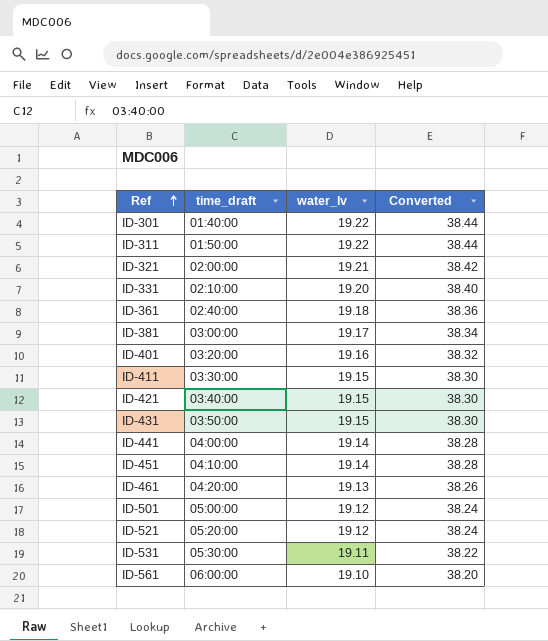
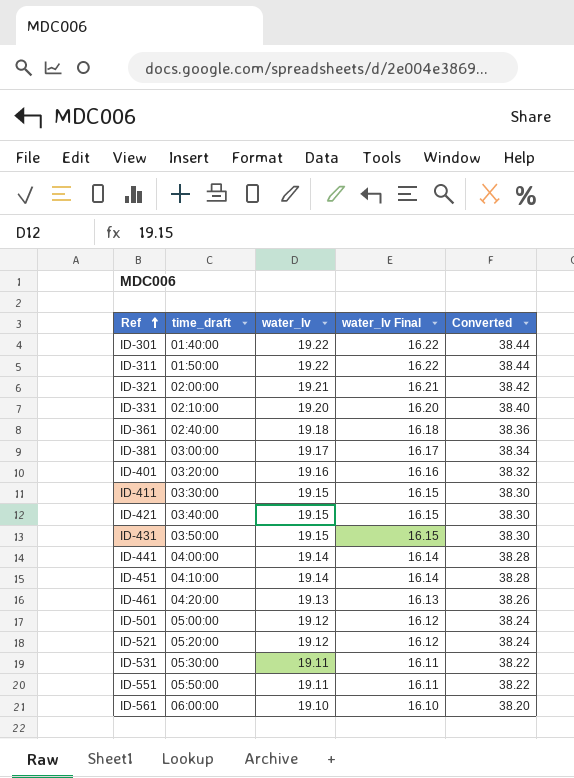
column water_lv Final | formula: none -> [water_lv] - 3
row ID-551: none -> 05:50:00 | 19.11 | 16.11 | 38.22

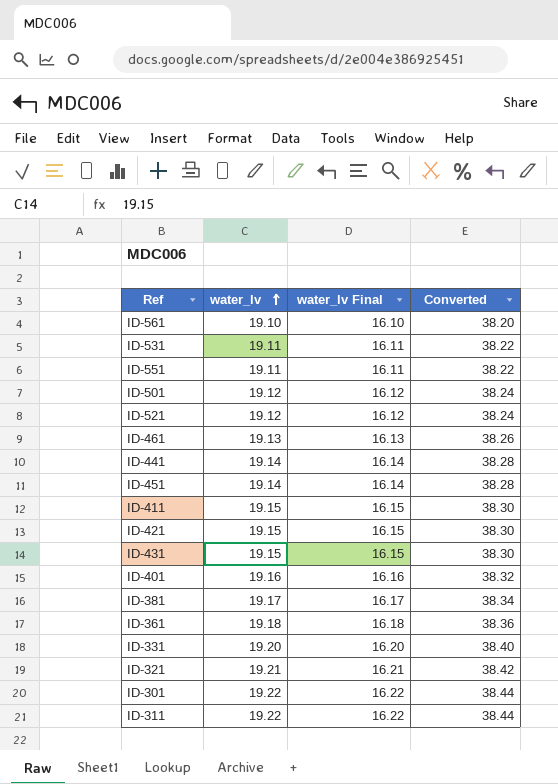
row order: Ref ascending -> water_lv ascending
column time_draft | position: 2 -> none

